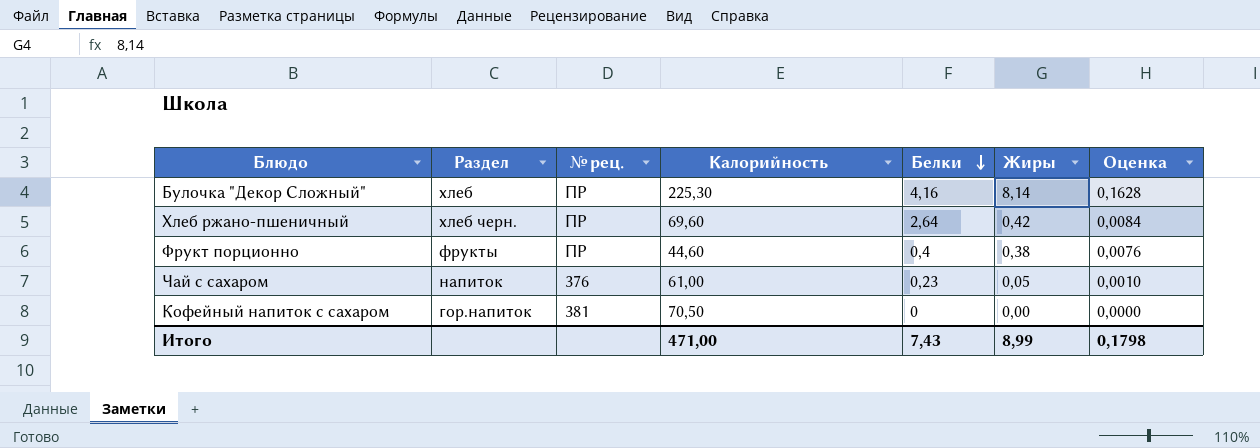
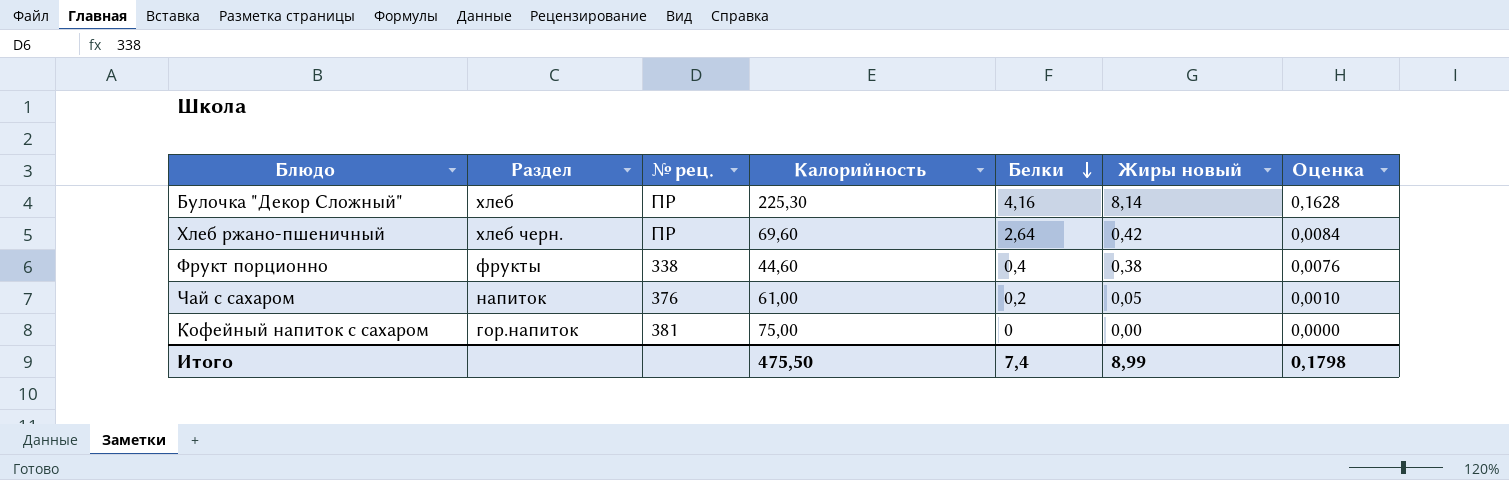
column name: Жиры -> Жиры новый
Фрукт порционно | № рец.: ПР -> 338
Чай с сахаром | Белки: 0,23 -> 0,2
Кофейный напиток с сахаром | Калорийность: 70,50 -> 75,00
Итого | Калорийность: 471,00 -> 475,50
Итого | Белки: 7,43 -> 7,4

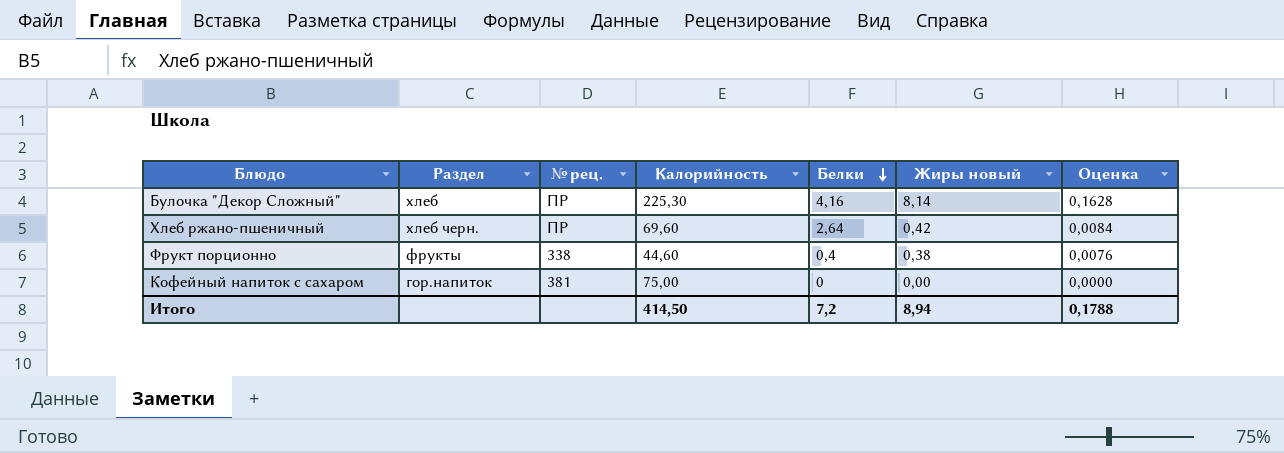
row Чай с сахаром: напиток | 376 | 61,00 | 0,2 | 0,05 | 0,0010 -> none
Итого | Калорийность: 475,50 -> 414,50
Итого | Белки: 7,4 -> 7,2
Итого | Жиры новый: 8,99 -> 8,94
Итого | Оценка: 0,1798 -> 0,1788

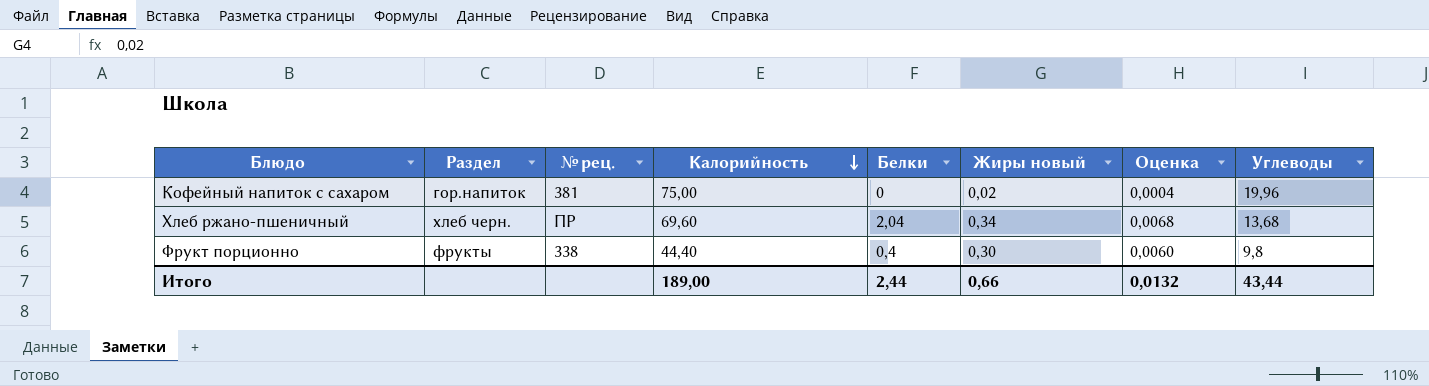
row order: Белки descending -> Калорийность descending
column Углеводы | position: none -> 8
row Булочка "Декор Сложный": хлеб | ПР | 225,30 | 4,16 | 8,14 | 0,1628 -> none
Кофейный напиток с сахаром | Жиры новый: 0,00 -> 0,02
Кофейный напиток с сахаром | Оценка: 0,0000 -> 0,0004
Хлеб ржано-пшеничный | Белки: 2,64 -> 2,04
Хлеб ржано-пшеничный | Жиры новый: 0,42 -> 0,34
Хлеб ржано-пшеничный | Оценка: 0,0084 -> 0,0068
Фрукт порционно | Калорийность: 44,60 -> 44,40
Фрукт порционно | Жиры новый: 0,38 -> 0,30
Фрукт порционно | Оценка: 0,0076 -> 0,0060
Итого | Калорийность: 414,50 -> 189,00
Итого | Белки: 7,2 -> 2,44
Итого | Жиры новый: 8,94 -> 0,66
Итого | Оценка: 0,1788 -> 0,0132

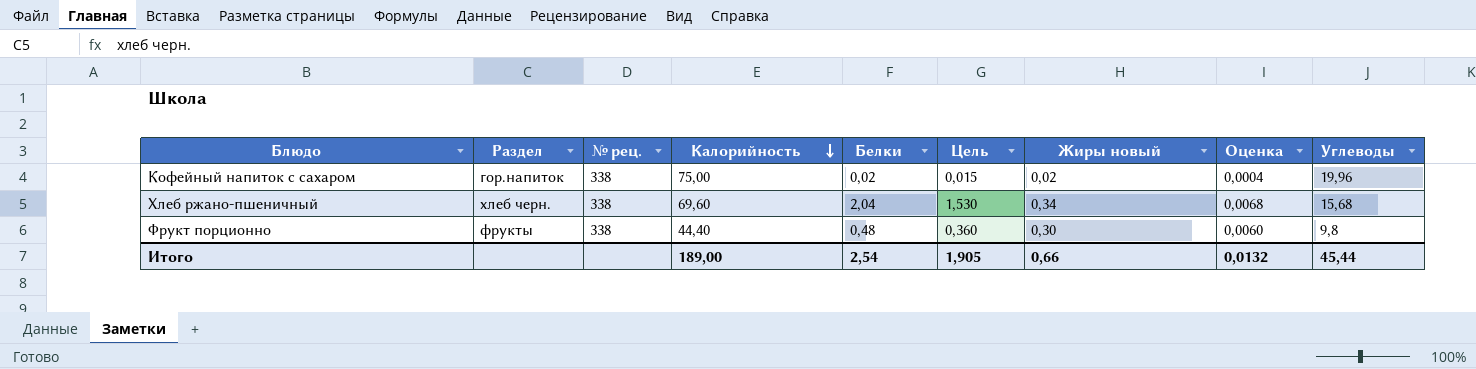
column Цель | formula: none -> [Белки] * 0,75
Кофейный напиток с сахаром | № рец.: 381 -> 338
Кофейный напиток с сахаром | Белки: 0 -> 0,02
Хлеб ржано-пшеничный | № рец.: ПР -> 338
Хлеб ржано-пшеничный | Углеводы: 13,68 -> 15,68
Фрукт порционно | Белки: 0,4 -> 0,48
Итого | Белки: 2,44 -> 2,54
Итого | Углеводы: 43,44 -> 45,44

